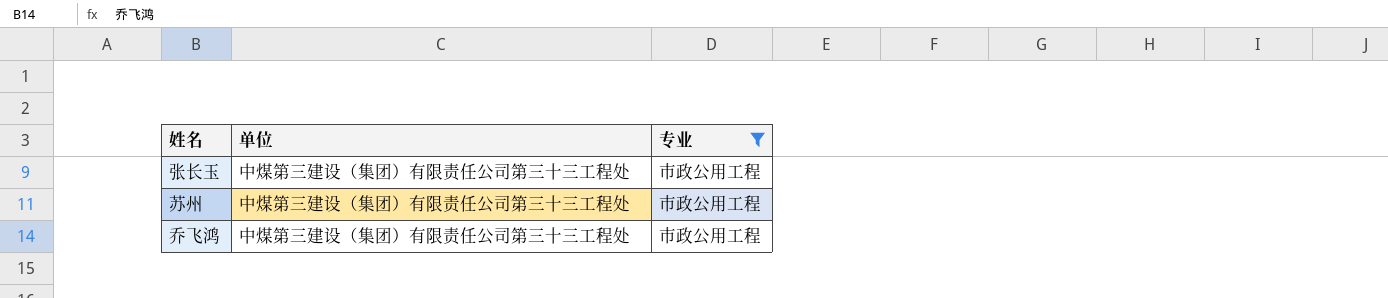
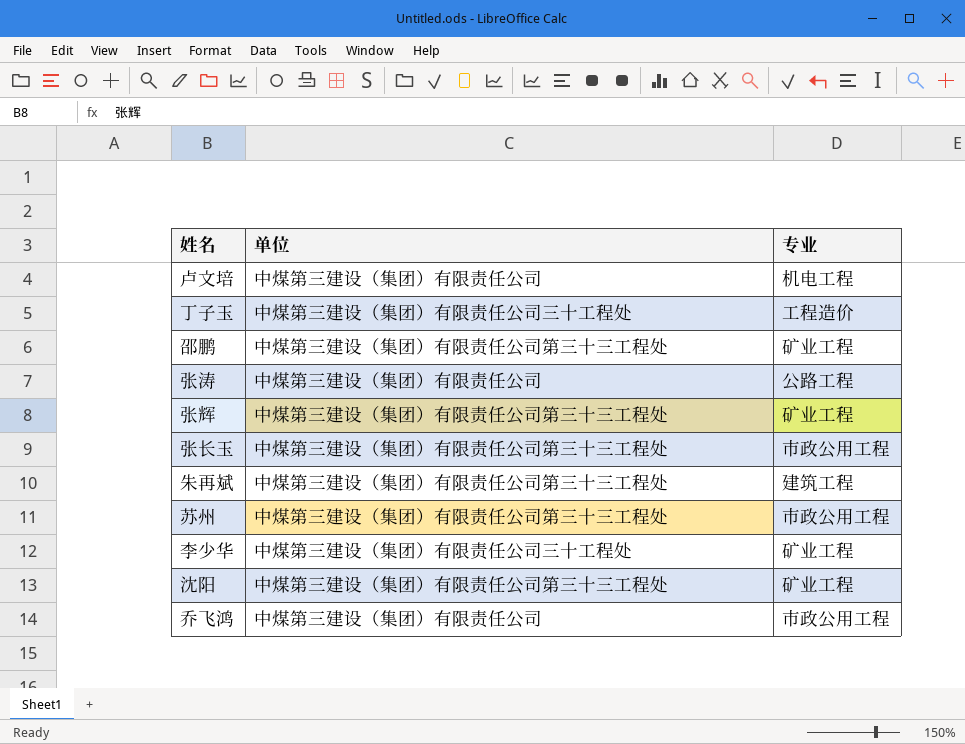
filter: 专业 = 市政公用工程 -> none
乔飞鸿 | 单位: 中煤第三建设（集团）有限责任公司第三十三工程处 -> 中煤第三建设（集团）有限责任公司

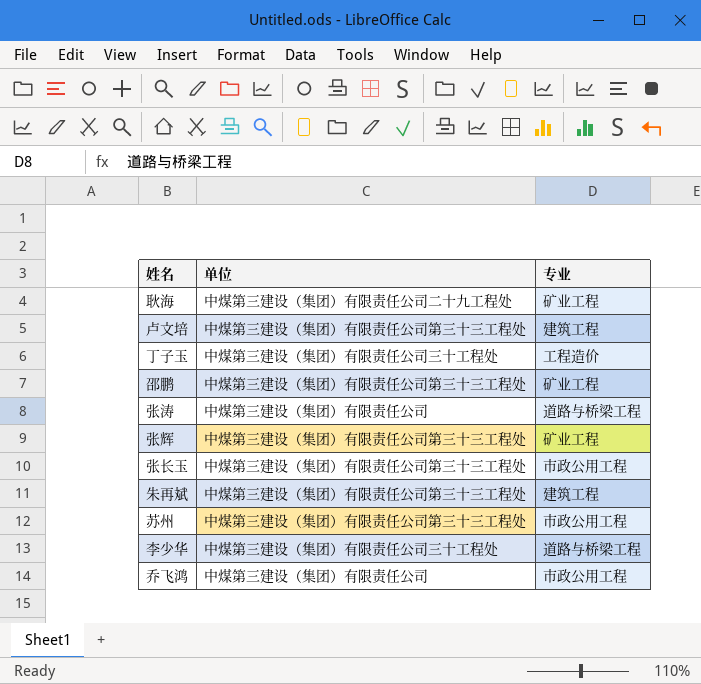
row 沈阳: 中煤第三建设（集团）有限责任公司第三十三工程处 | 矿业工程 -> none
row 耿海: none -> 中煤第三建设（集团）有限责任公司二十九工程处 | 矿业工程
卢文培 | 单位: 中煤第三建设（集团）有限责任公司 -> 中煤第三建设（集团）有限责任公司第三十三工程处
卢文培 | 专业: 机电工程 -> 建筑工程
张涛 | 专业: 公路工程 -> 道路与桥梁工程
李少华 | 专业: 矿业工程 -> 道路与桥梁工程

